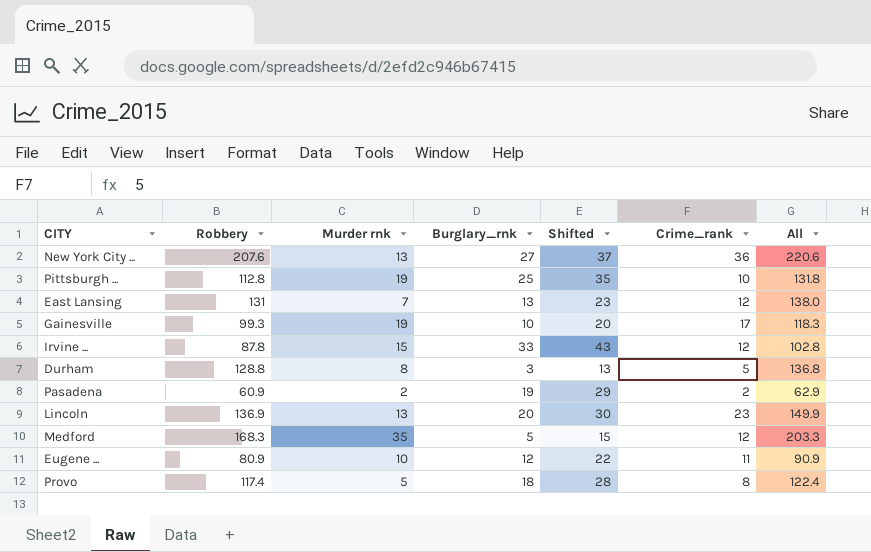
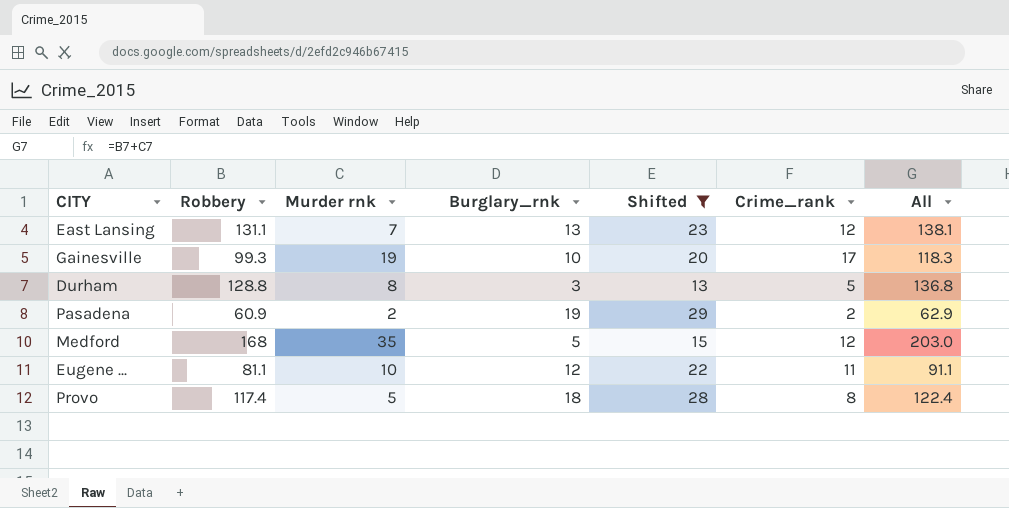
filter: none -> Shifted <= 29
East Lansing | Robbery: 131 -> 131.1
East Lansing | All: 138.0 -> 138.1
Medford | Robbery: 168.3 -> 168
Medford | All: 203.3 -> 203.0
Eugene ... | Robbery: 80.9 -> 81.1
Eugene ... | All: 90.9 -> 91.1

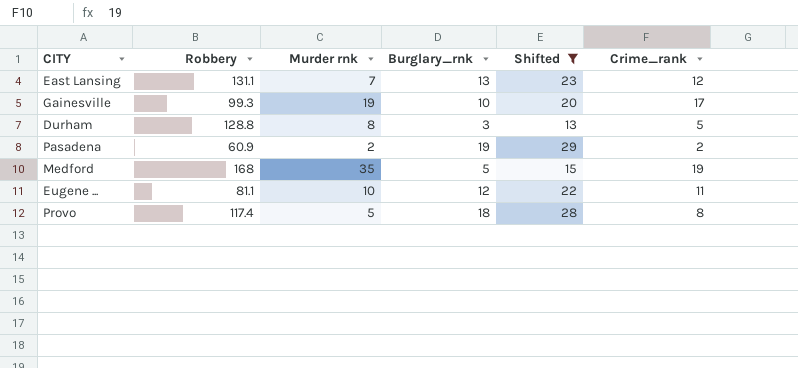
column All | formula: [Robbery] + [Murder rnk] -> none
Medford | Crime_rank: 12 -> 19

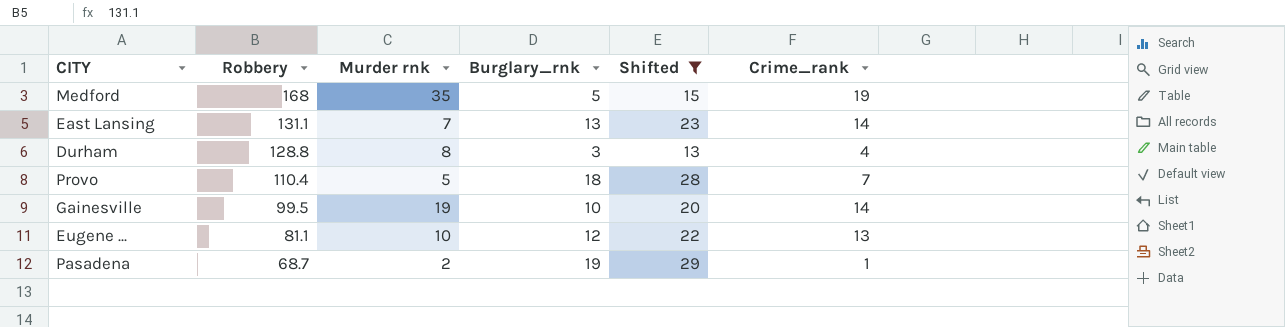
row order: none -> Robbery descending
East Lansing | Crime_rank: 12 -> 14
Durham | Crime_rank: 5 -> 4
Provo | Robbery: 117.4 -> 110.4
Provo | Crime_rank: 8 -> 7
Gainesville | Robbery: 99.3 -> 99.5
Gainesville | Crime_rank: 17 -> 14
Eugene ... | Crime_rank: 11 -> 13
Pasadena | Robbery: 60.9 -> 68.7
Pasadena | Crime_rank: 2 -> 1

